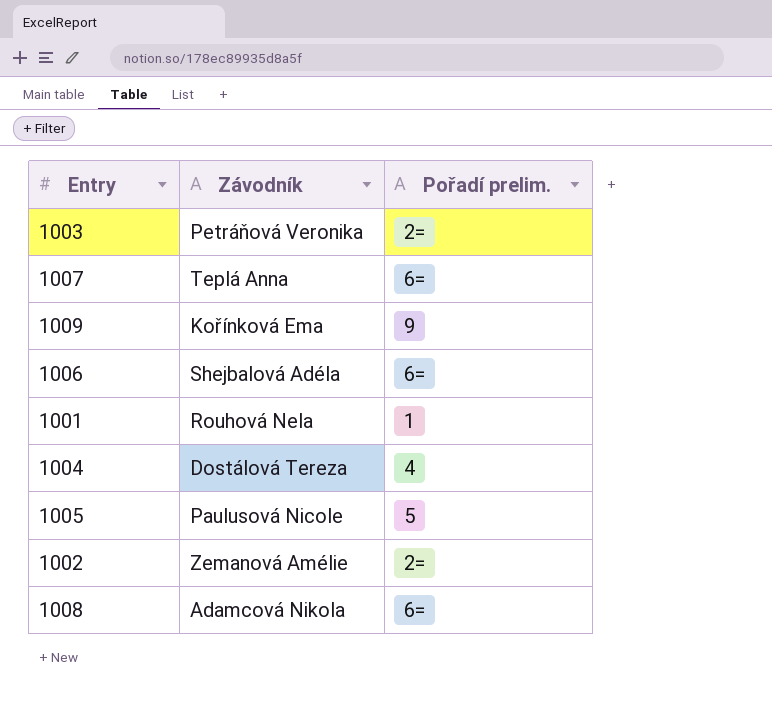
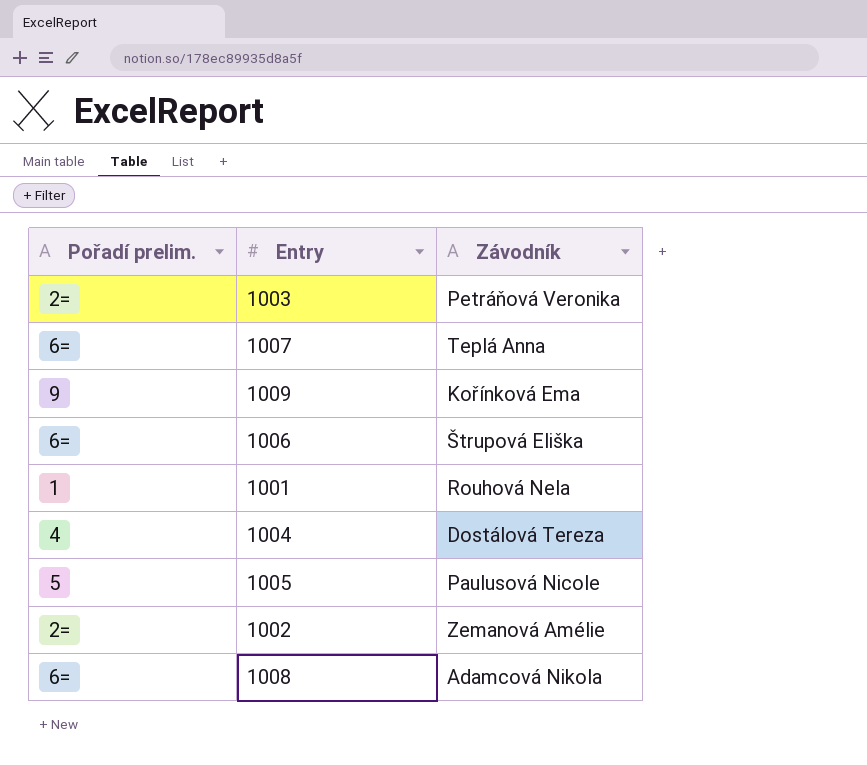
column Pořadí prelim. | position: 3 -> 1
1006 | Závodník: Shejbalová Adéla -> Štrupová Eliška

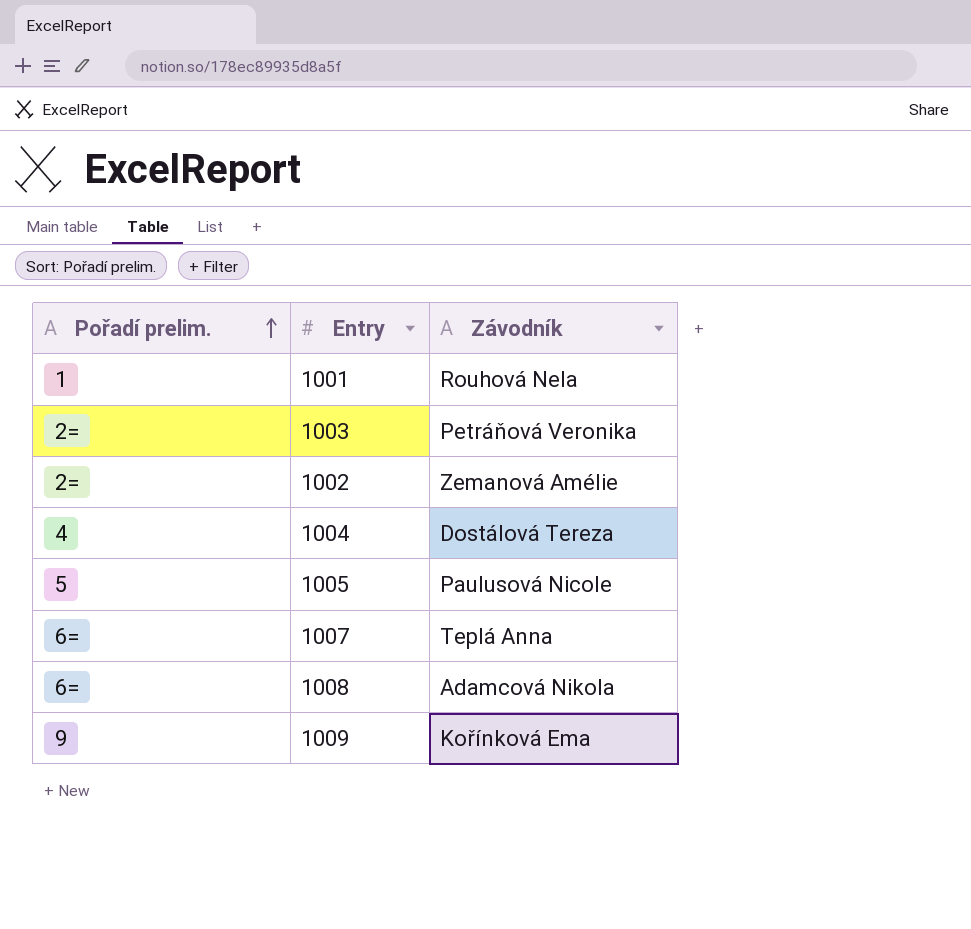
row order: none -> Pořadí prelim. ascending
row 1006: 6= | Štrupová Eliška -> none

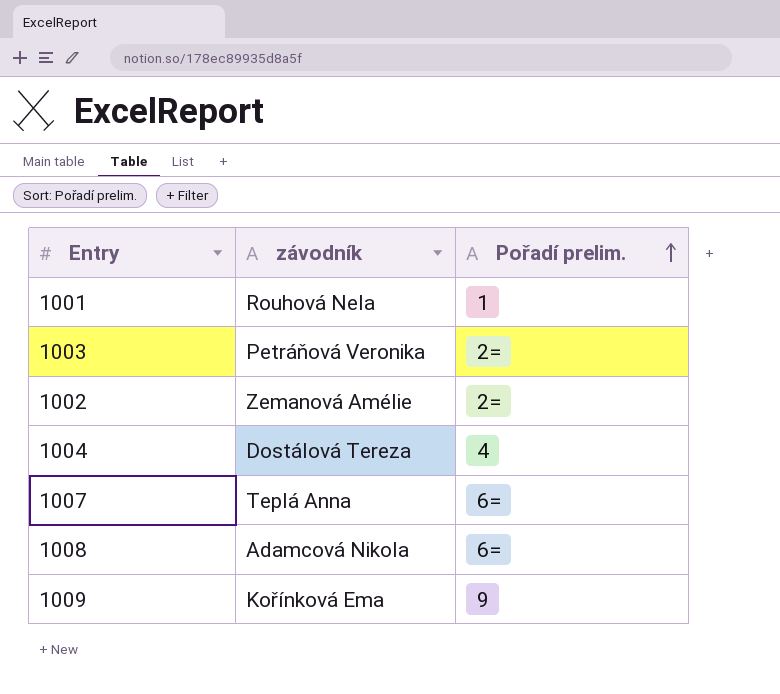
column name: Závodník -> závodník
column Pořadí prelim. | position: 1 -> 3
row 1005: 5 | Paulusová Nicole -> none

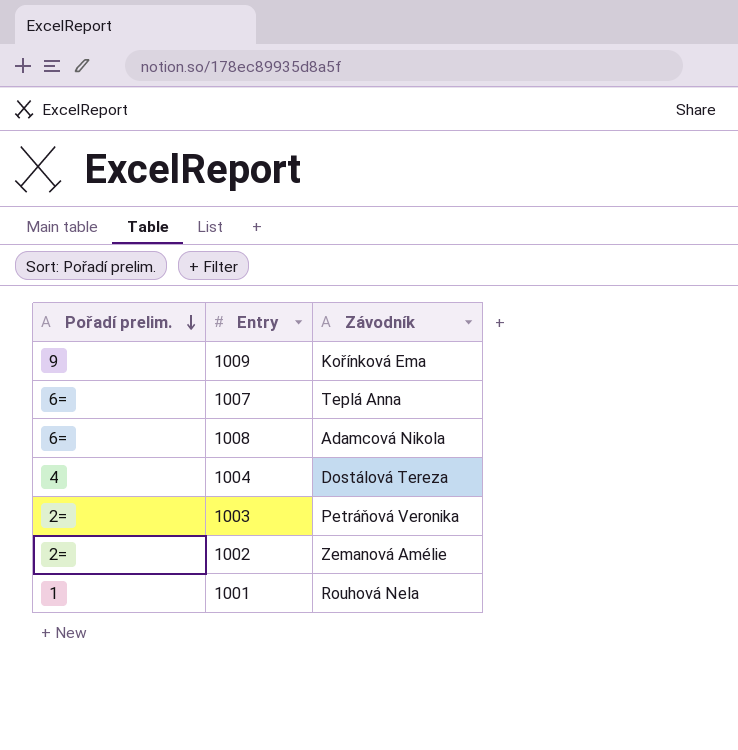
row order: Pořadí prelim. ascending -> Pořadí prelim. descending
column Pořadí prelim. | position: 3 -> 1
column name: závodník -> Závodník

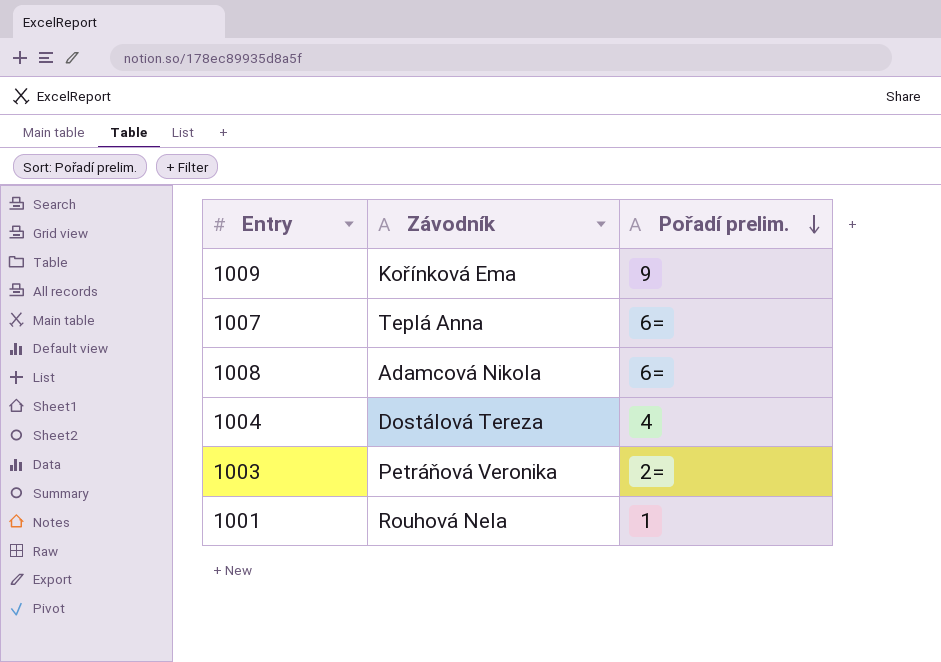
column Pořadí prelim. | position: 1 -> 3
row 1002: 2= | Zemanová Amélie -> none

